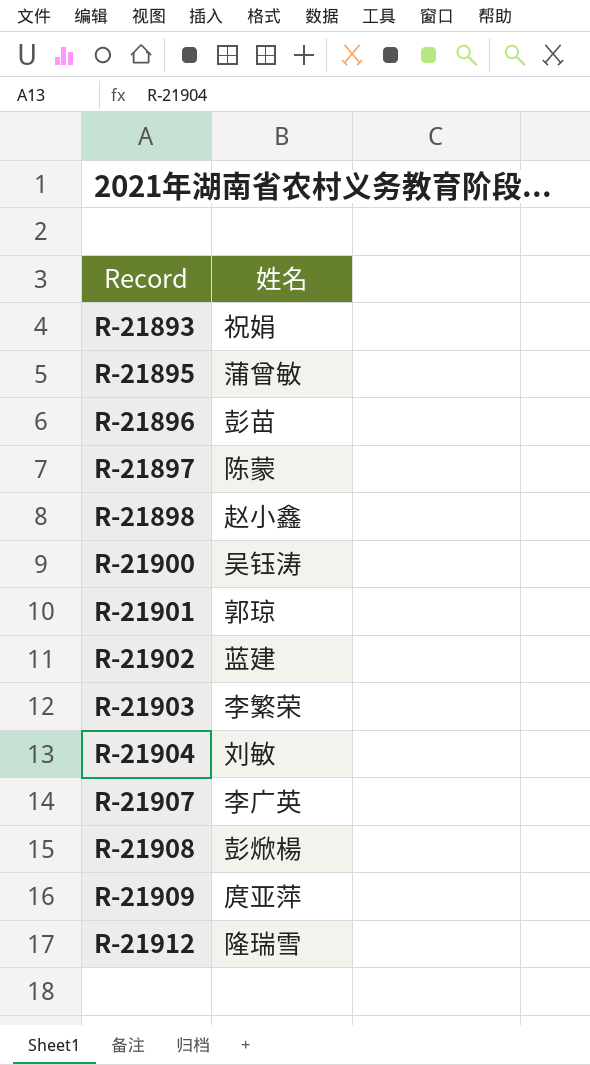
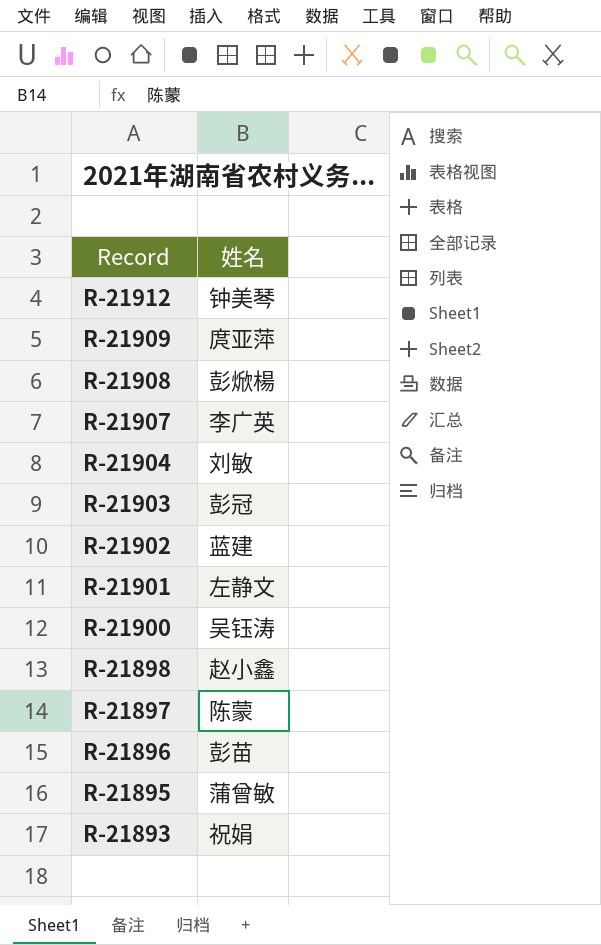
row order: Record ascending -> Record descending
R-21912 | 姓名: 隆瑞雪 -> 钟美琴
R-21903 | 姓名: 李繁荣 -> 彭冠
R-21901 | 姓名: 郭琼 -> 左静文

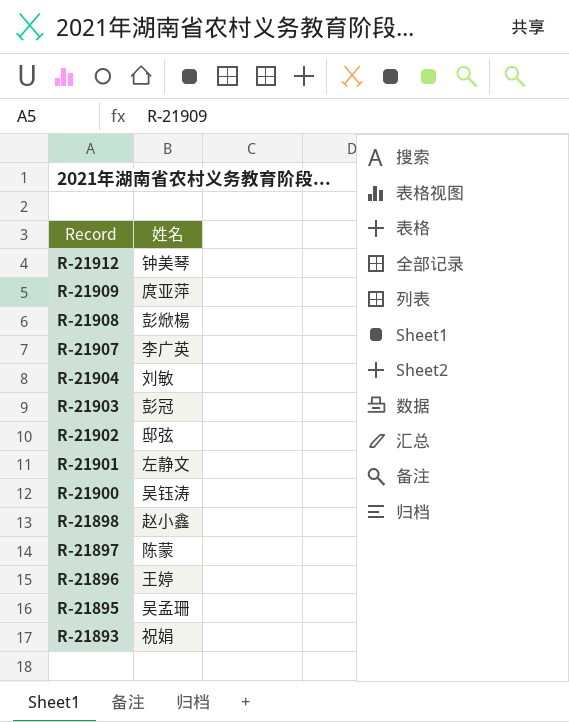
R-21902 | 姓名: 蓝建 -> 邸弦
R-21896 | 姓名: 彭苗 -> 王婷
R-21895 | 姓名: 蒲曾敏 -> 吴孟珊

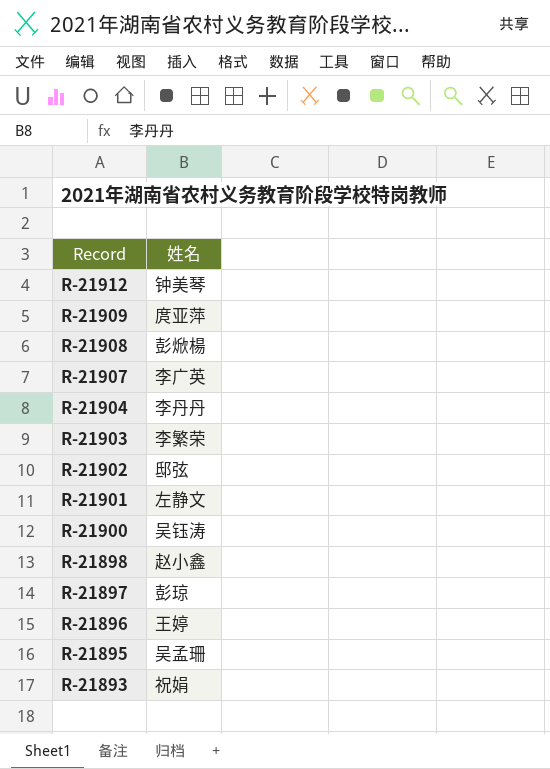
R-21904 | 姓名: 刘敏 -> 李丹丹
R-21903 | 姓名: 彭冠 -> 李繁荣
R-21897 | 姓名: 陈蒙 -> 彭琼

